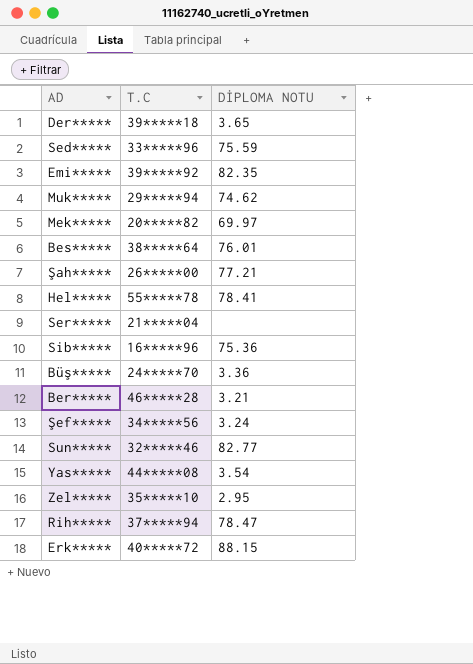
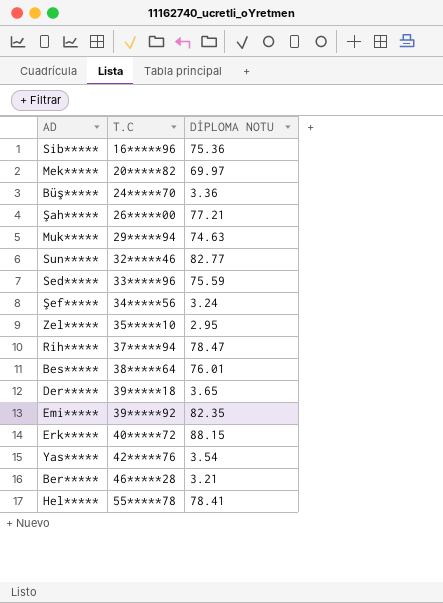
row order: none -> T.C ascending
row Ser*****: 21*****04 | none -> none
Muk***** | DİPLOMA NOTU: 74.62 -> 74.63
Yas***** | T.C: 44*****08 -> 42*****76

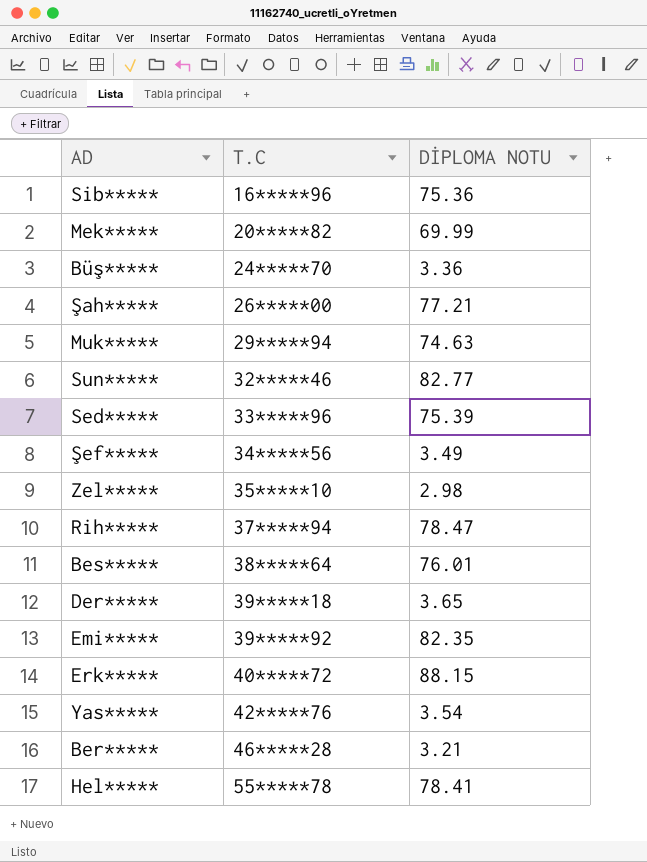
Mek***** | DİPLOMA NOTU: 69.97 -> 69.99
Sed***** | DİPLOMA NOTU: 75.59 -> 75.39
Şef***** | DİPLOMA NOTU: 3.24 -> 3.49
Zel***** | DİPLOMA NOTU: 2.95 -> 2.98

